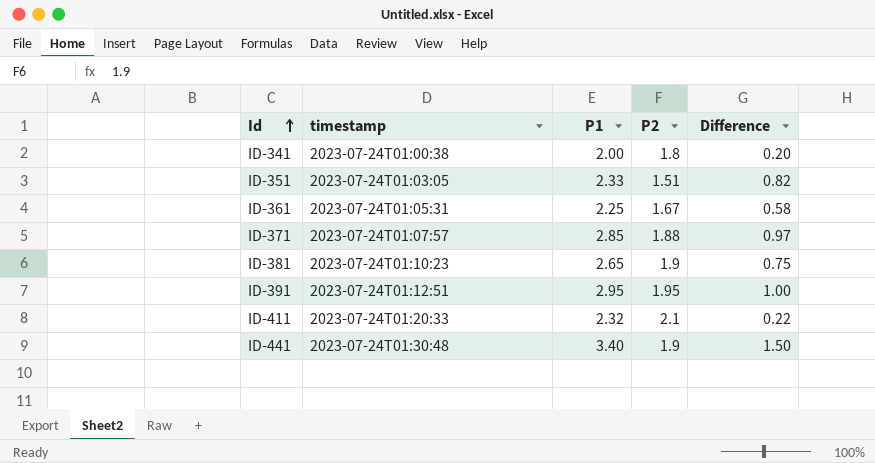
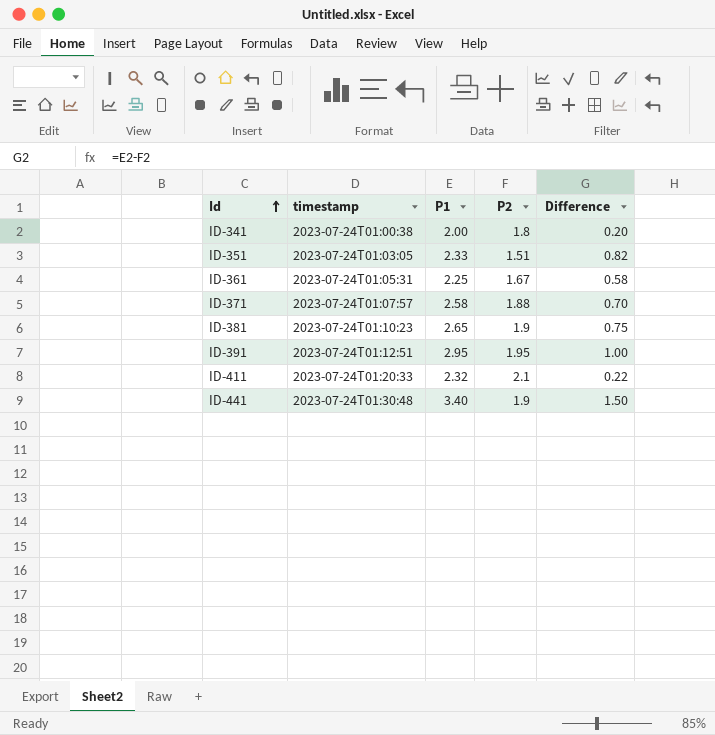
ID-371 | P1: 2.85 -> 2.58
ID-371 | Difference: 0.97 -> 0.70

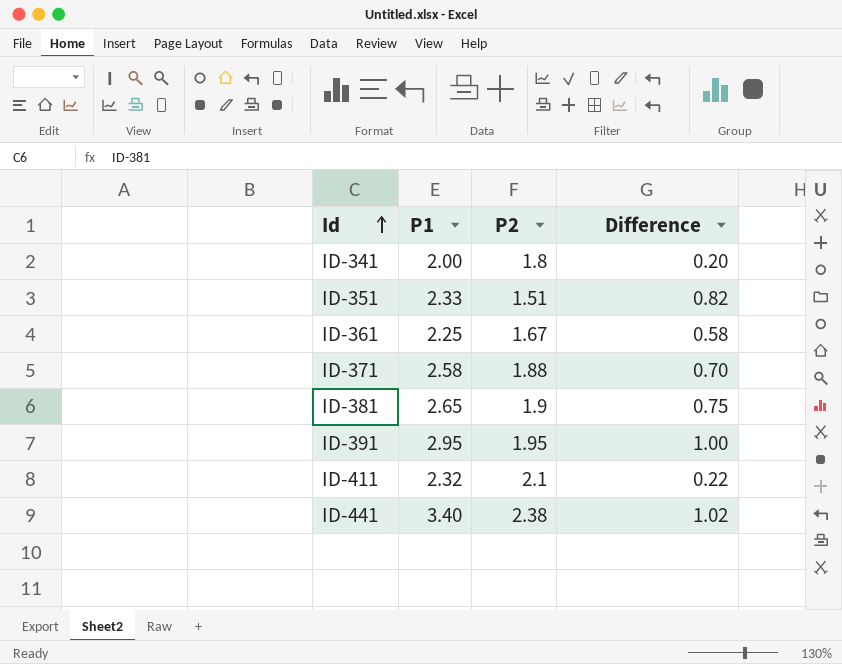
column timestamp | position: 2 -> none
ID-441 | P2: 1.9 -> 2.38
ID-441 | Difference: 1.50 -> 1.02

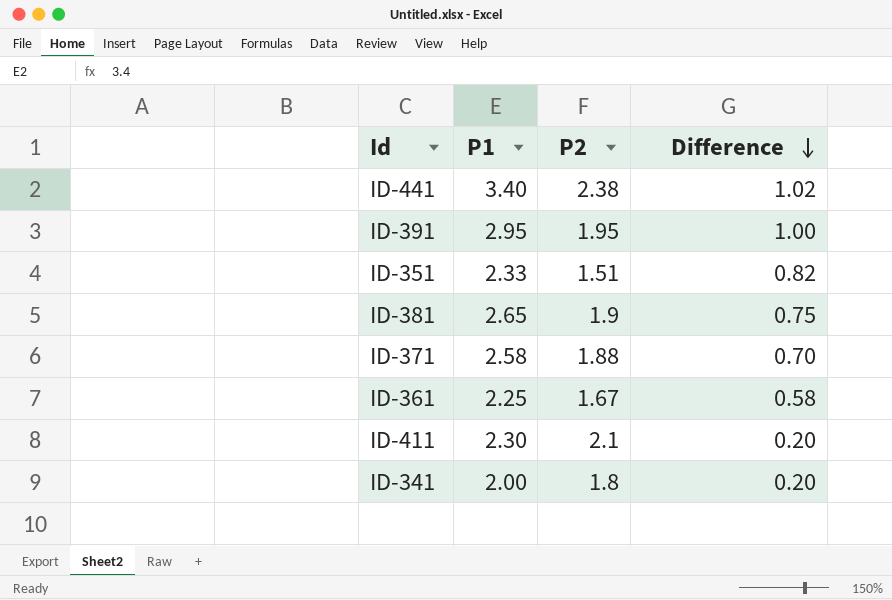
row order: Id ascending -> Difference descending
ID-411 | P1: 2.32 -> 2.30
ID-411 | Difference: 0.22 -> 0.20

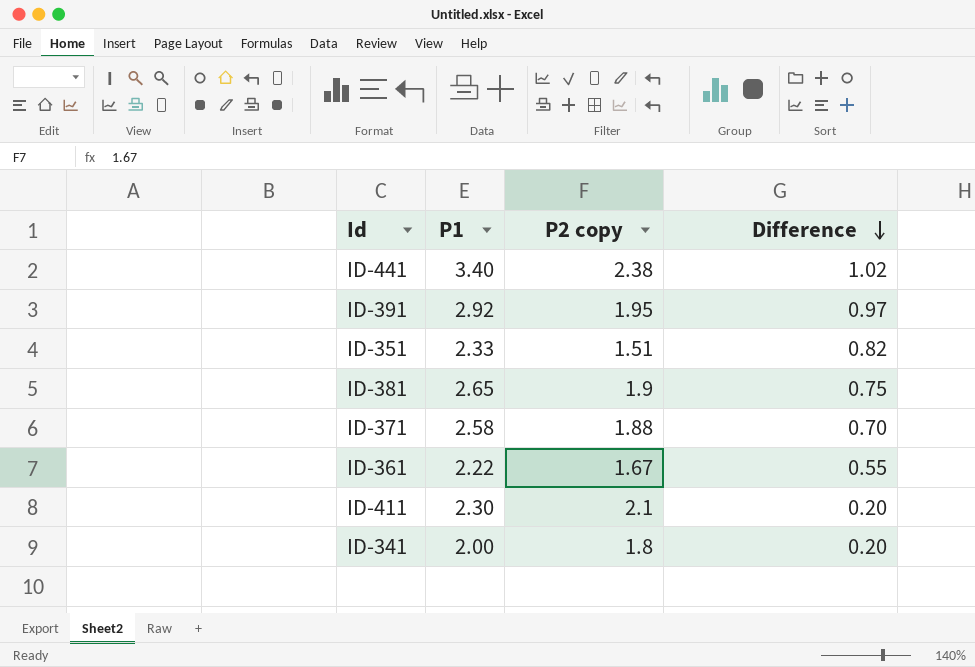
column name: P2 -> P2 copy
ID-391 | P1: 2.95 -> 2.92
ID-391 | Difference: 1.00 -> 0.97
ID-361 | P1: 2.25 -> 2.22
ID-361 | Difference: 0.58 -> 0.55

